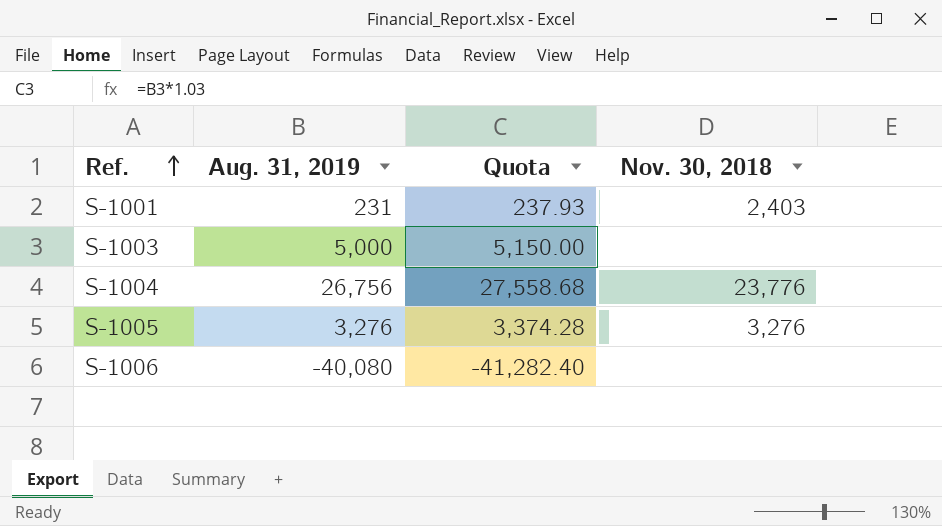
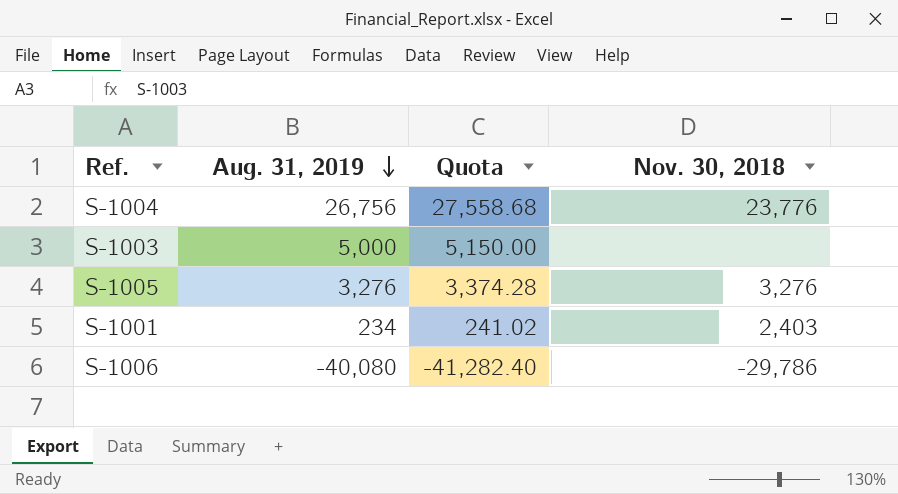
row order: Ref. ascending -> Aug. 31, 2019 descending
S-1001 | Aug. 31, 2019: 231 -> 234
S-1001 | Quota: 237.93 -> 241.02
S-1006 | Nov. 30, 2018: none -> -29,786

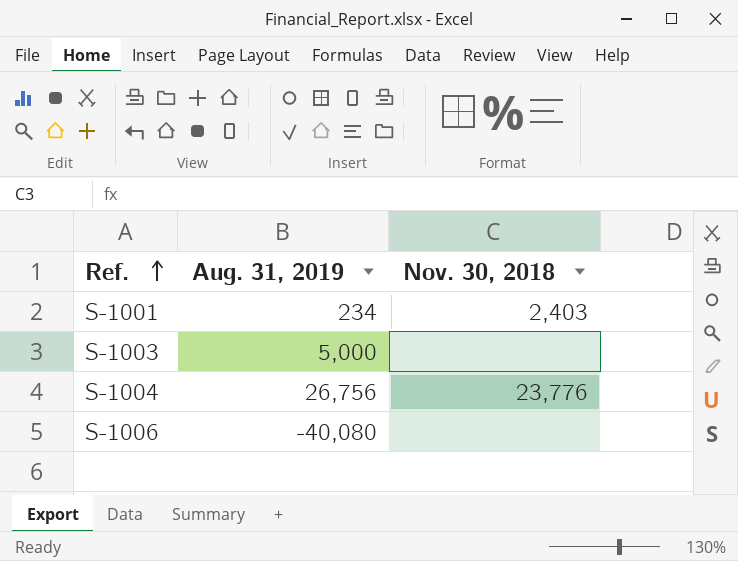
row order: Aug. 31, 2019 descending -> Ref. ascending
column Quota | formula: [Aug. 31, 2019] * 1.03 -> none
row S-1005: 3,276 | 3,374.28 | 3,276 -> none
S-1006 | Nov. 30, 2018: -29,786 -> none

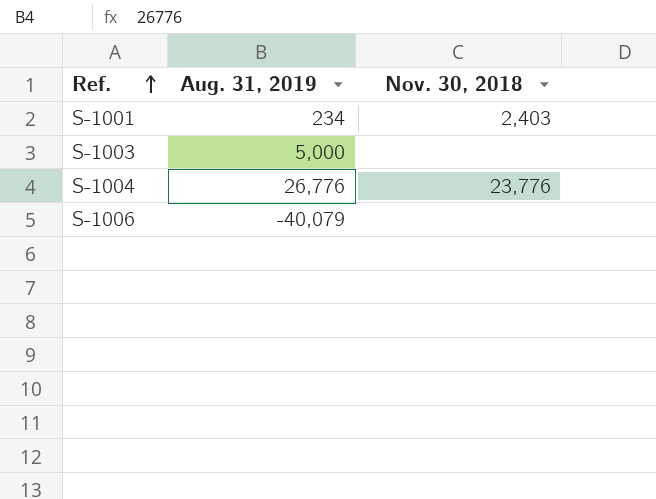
S-1004 | Aug. 31, 2019: 26,756 -> 26,776
S-1006 | Aug. 31, 2019: -40,080 -> -40,079

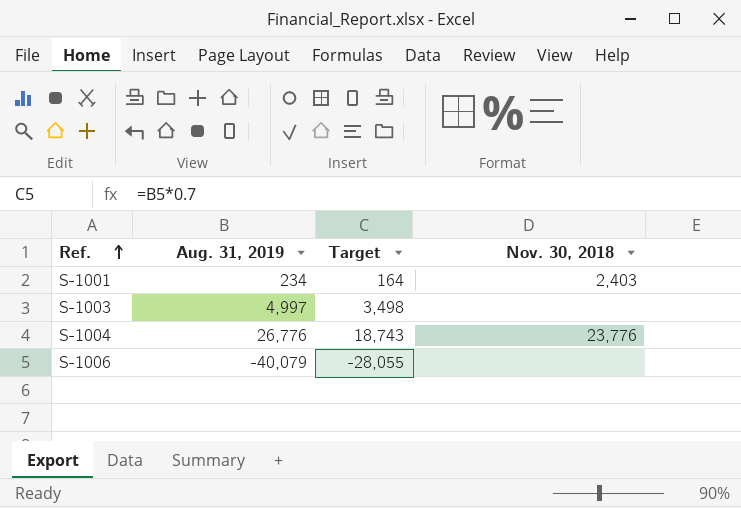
column Target | formula: none -> [Aug. 31, 2019] * 0.7
S-1003 | Aug. 31, 2019: 5,000 -> 4,997

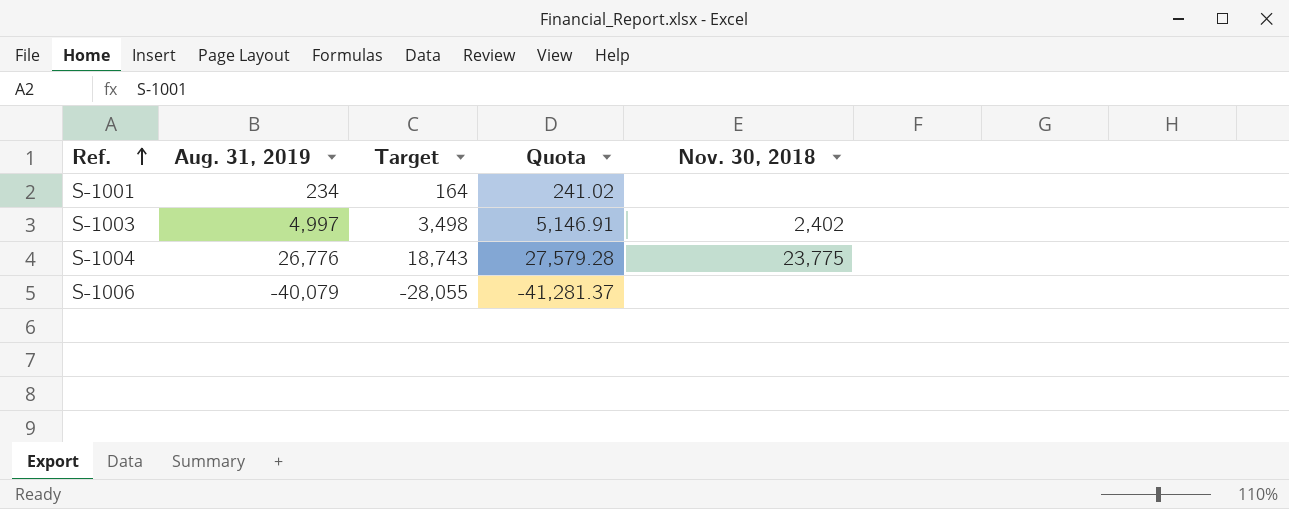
column Quota | formula: none -> [Aug. 31, 2019] * 1.03
S-1001 | Nov. 30, 2018: 2,403 -> none
S-1003 | Nov. 30, 2018: none -> 2,402
S-1004 | Nov. 30, 2018: 23,776 -> 23,775

